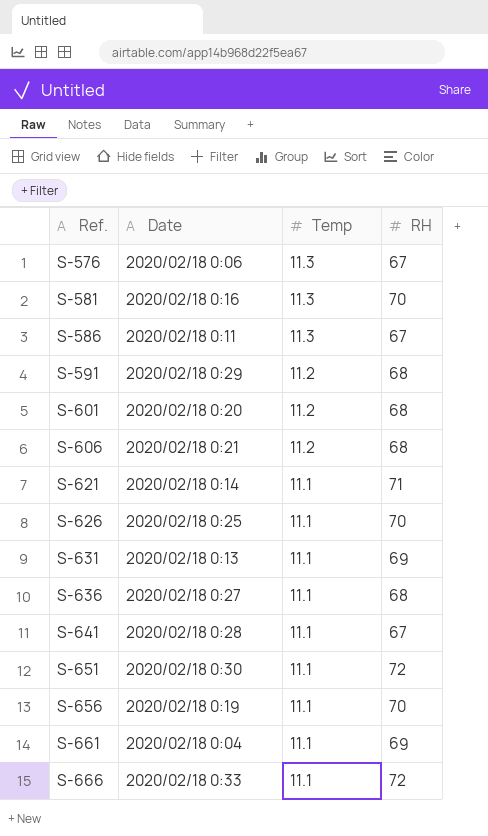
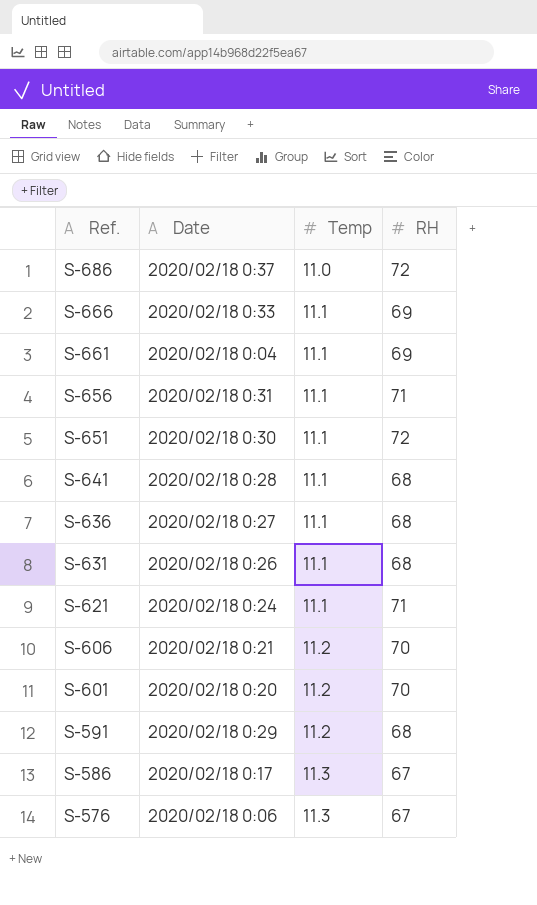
row order: Ref. ascending -> Ref. descending
row S-581: 2020/02/18 0:16 | 11.3 | 70 -> none
row S-626: 2020/02/18 0:25 | 11.1 | 70 -> none
row S-686: none -> 2020/02/18 0:37 | 11.0 | 72
S-666 | RH: 72 -> 69
S-656 | Date: 2020/02/18 0:19 -> 2020/02/18 0:31
S-656 | RH: 70 -> 71
S-641 | RH: 67 -> 68
S-631 | Date: 2020/02/18 0:13 -> 2020/02/18 0:26
S-631 | RH: 69 -> 68
S-621 | Date: 2020/02/18 0:14 -> 2020/02/18 0:24
S-606 | RH: 68 -> 70
S-601 | RH: 68 -> 70
S-586 | Date: 2020/02/18 0:11 -> 2020/02/18 0:17

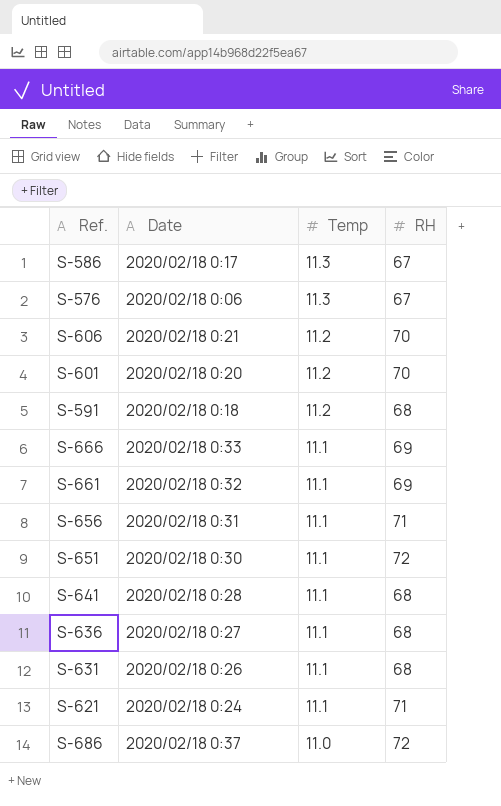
row order: Ref. descending -> Temp descending
S-591 | Date: 2020/02/18 0:29 -> 2020/02/18 0:18
S-661 | Date: 2020/02/18 0:04 -> 2020/02/18 0:32

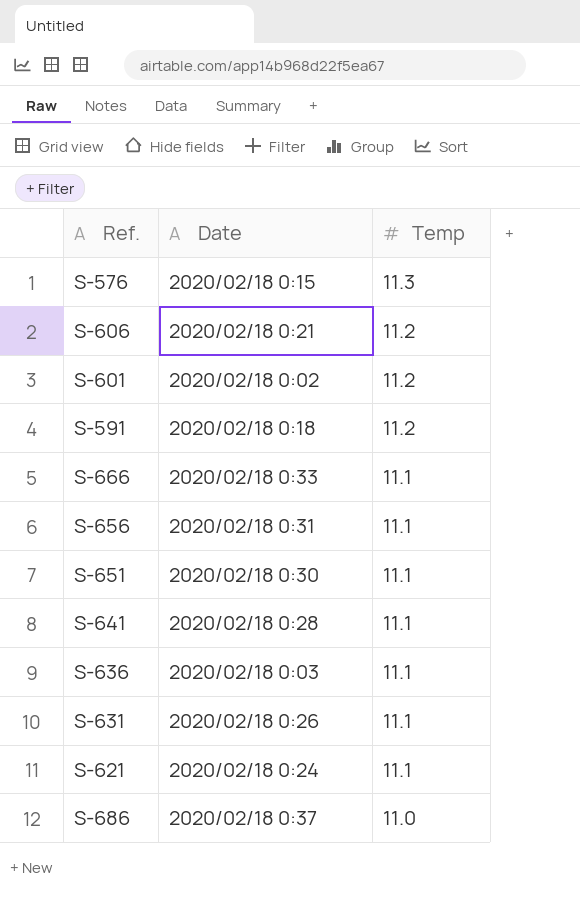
column RH | position: 4 -> none
row S-586: 2020/02/18 0:17 | 11.3 | 67 -> none
row S-661: 2020/02/18 0:32 | 11.1 | 69 -> none
S-576 | Date: 2020/02/18 0:06 -> 2020/02/18 0:15
S-601 | Date: 2020/02/18 0:20 -> 2020/02/18 0:02
S-636 | Date: 2020/02/18 0:27 -> 2020/02/18 0:03

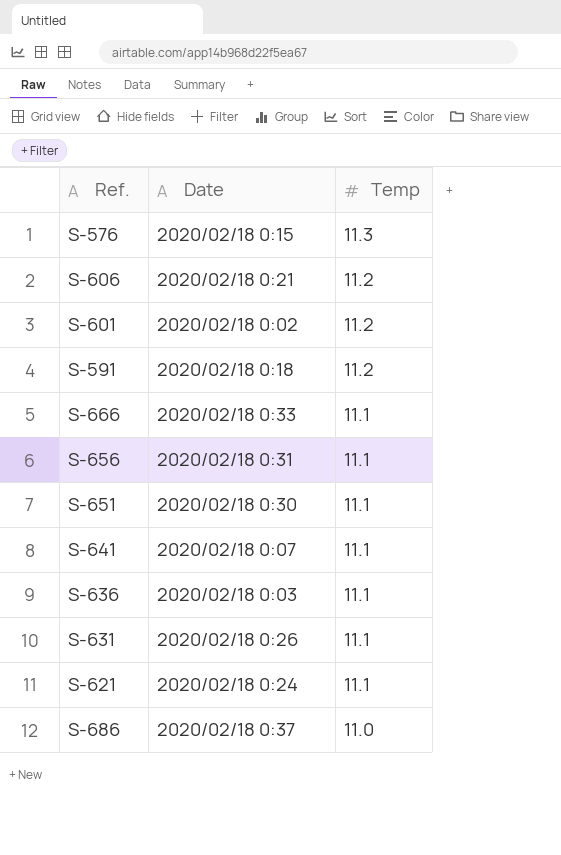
S-641 | Date: 2020/02/18 0:28 -> 2020/02/18 0:07

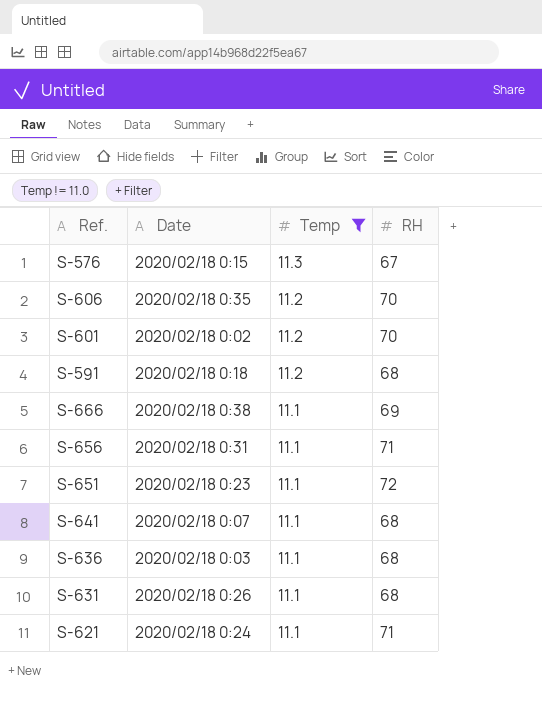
filter: none -> Temp != 11.0
column RH | position: none -> 4
S-606 | Date: 2020/02/18 0:21 -> 2020/02/18 0:35
S-666 | Date: 2020/02/18 0:33 -> 2020/02/18 0:38
S-651 | Date: 2020/02/18 0:30 -> 2020/02/18 0:23

